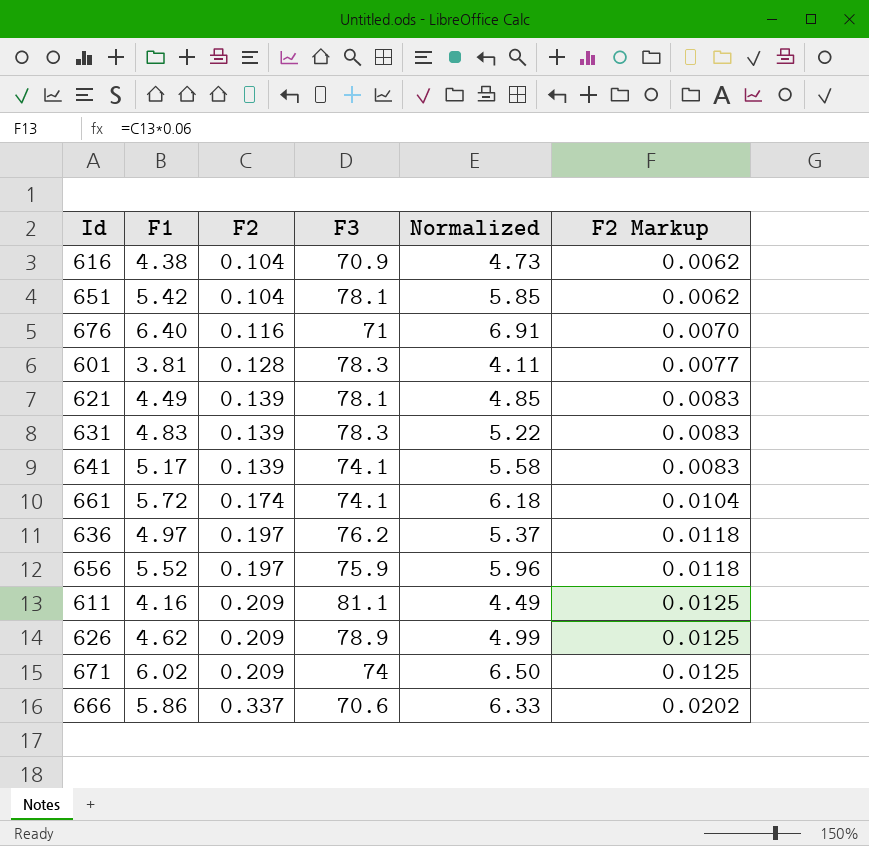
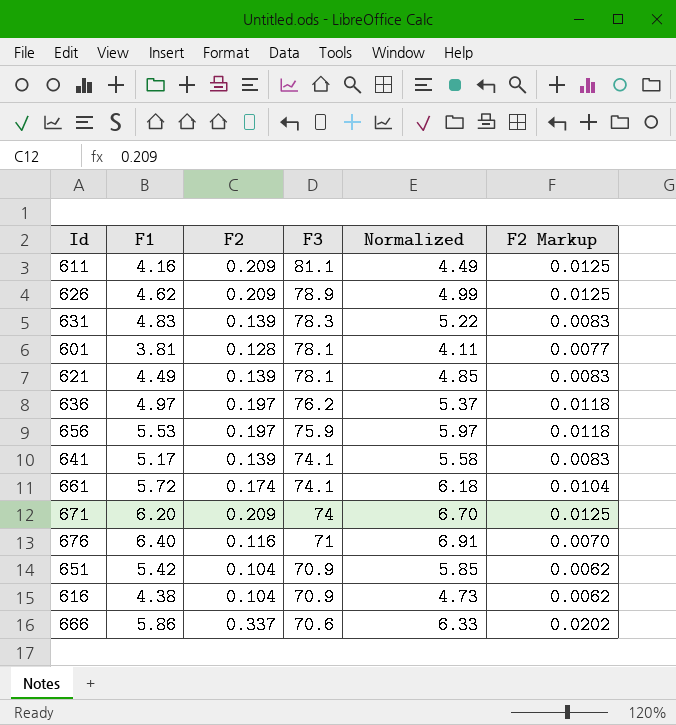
row order: F2 ascending -> F3 descending
601 | F3: 78.3 -> 78.1
656 | F1: 5.52 -> 5.53
656 | Normalized: 5.96 -> 5.97
671 | F1: 6.02 -> 6.20
671 | Normalized: 6.50 -> 6.70
651 | F3: 78.1 -> 70.9

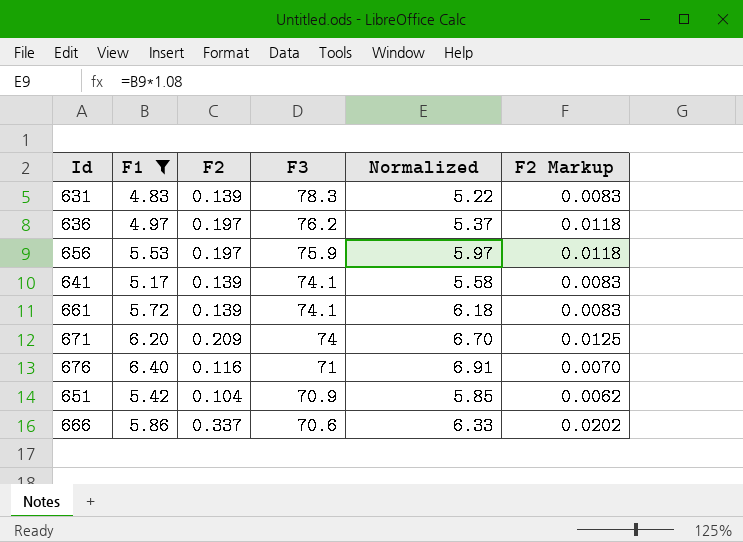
filter: none -> F1 >= 4.83
661 | F2: 0.174 -> 0.139
661 | F2 Markup: 0.0104 -> 0.0083

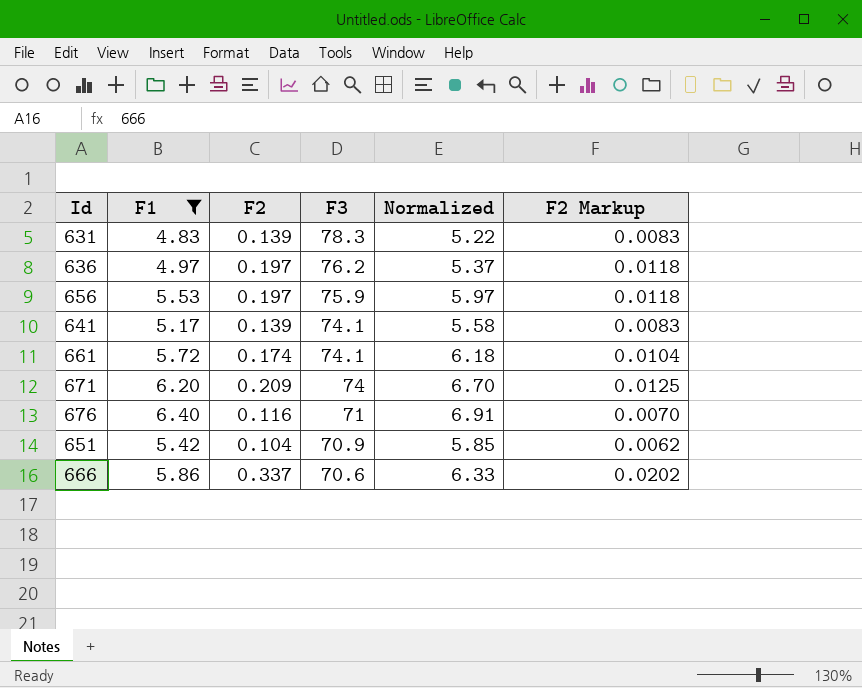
661 | F2: 0.139 -> 0.174
661 | F2 Markup: 0.0083 -> 0.0104

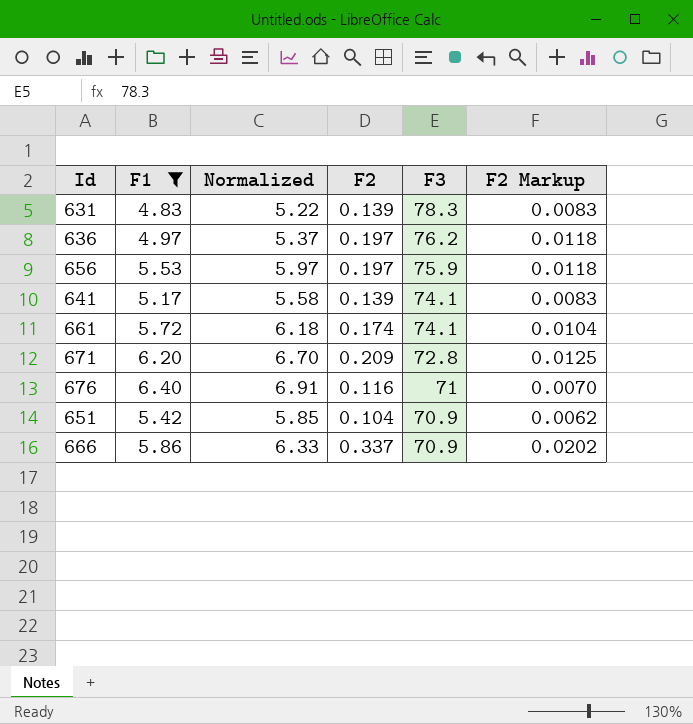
column Normalized | position: 5 -> 3
671 | F3: 74 -> 72.8
666 | F3: 70.6 -> 70.9

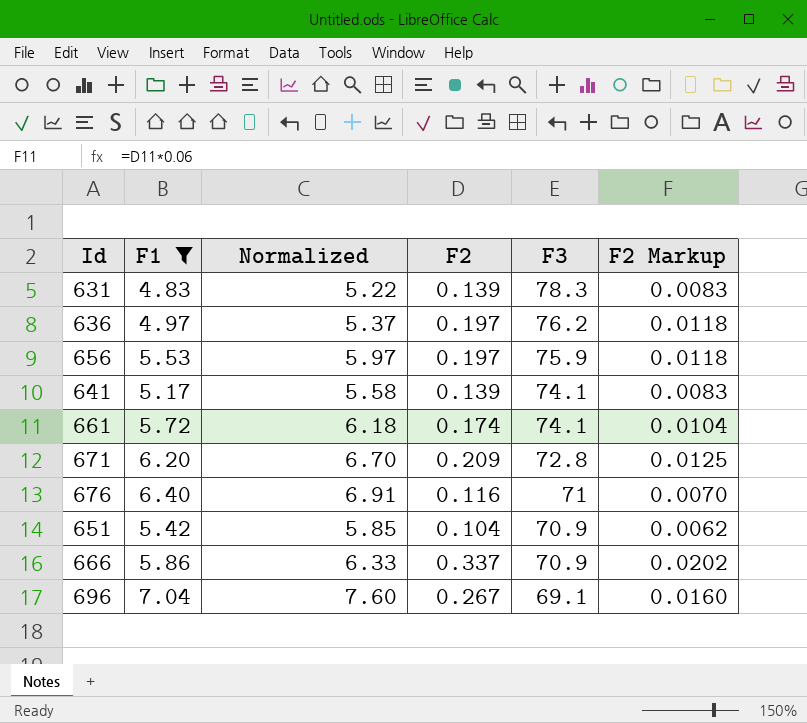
row 696: none -> 7.04 | 7.60 | 0.267 | 69.1 | 0.0160

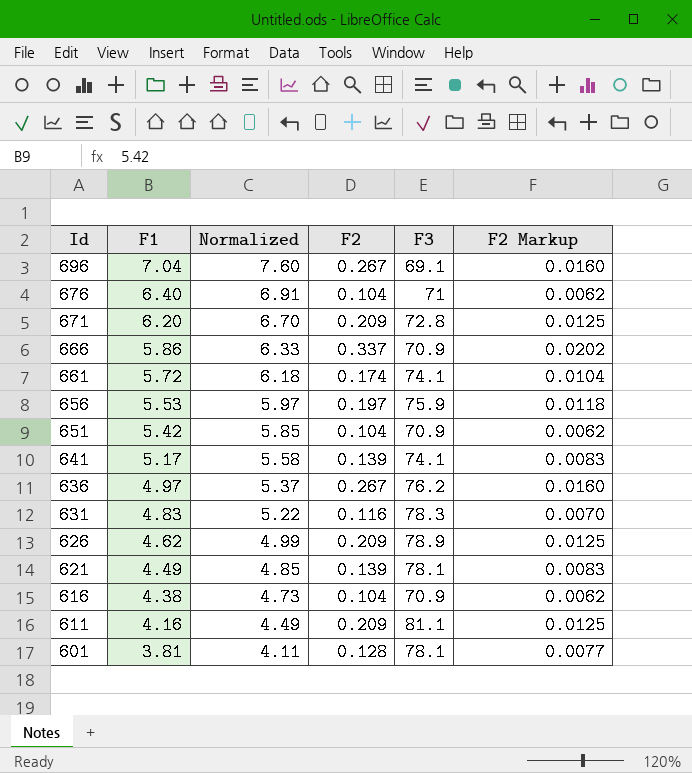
filter: F1 >= 4.83 -> none
row order: F3 descending -> Id descending
676 | F2: 0.116 -> 0.104
676 | F2 Markup: 0.0070 -> 0.0062
636 | F2: 0.197 -> 0.267
636 | F2 Markup: 0.0118 -> 0.0160
631 | F2: 0.139 -> 0.116
631 | F2 Markup: 0.0083 -> 0.0070

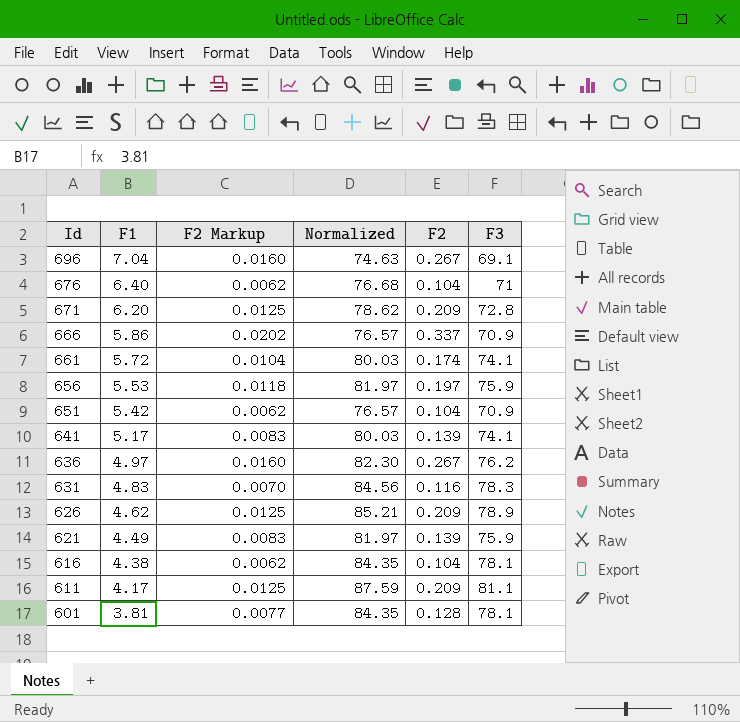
column F2 Markup | position: 6 -> 3
column Normalized | formula: [F1] * 1.08 -> [F3] * 1.08
621 | F3: 78.1 -> 75.9
616 | F3: 70.9 -> 78.1
611 | F1: 4.16 -> 4.17

